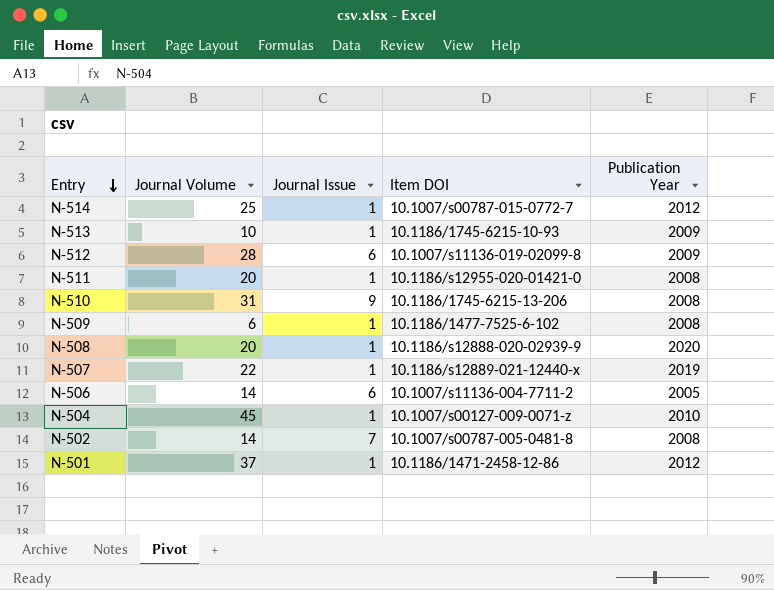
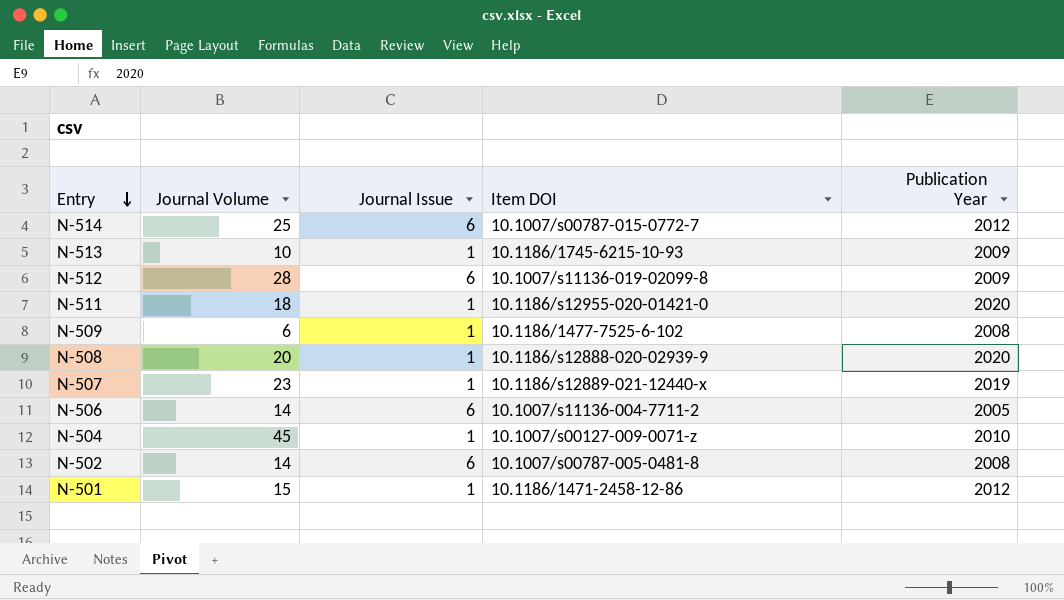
row N-510: 31 | 9 | 10.1186/1745-6215-13-206 | 2008 -> none
N-514 | Journal Issue: 1 -> 6
N-511 | Journal Volume: 20 -> 18
N-511 | Publication Year: 2008 -> 2020
N-507 | Journal Volume: 22 -> 23
N-502 | Journal Issue: 7 -> 6
N-501 | Journal Volume: 37 -> 15

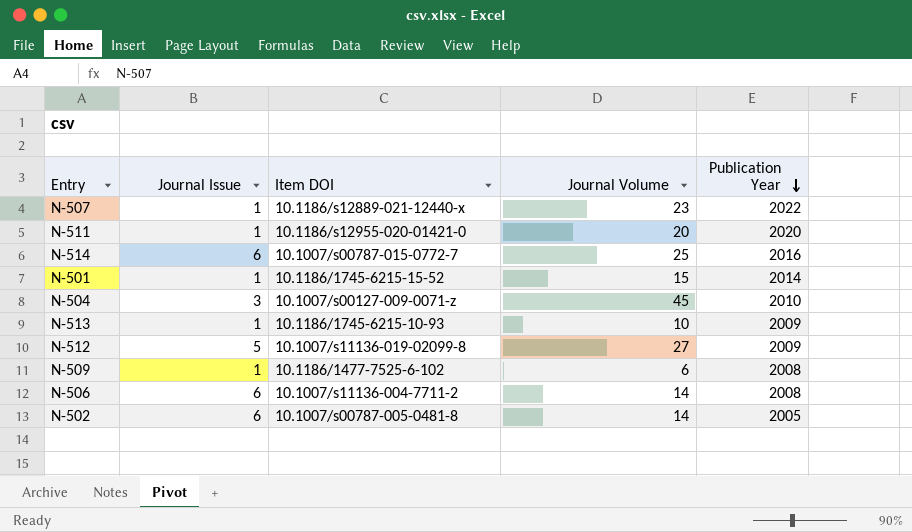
row order: Entry descending -> Publication Year descending
column Journal Volume | position: 2 -> 4
row N-508: 20 | 1 | 10.1186/s12888-020-02939-9 | 2020 -> none
N-507 | Publication Year: 2019 -> 2022
N-511 | Journal Volume: 18 -> 20
N-514 | Publication Year: 2012 -> 2016
N-501 | Item DOI: 10.1186/1471-2458-12-86 -> 10.1186/1745-6215-15-52
N-501 | Publication Year: 2012 -> 2014
N-504 | Journal Issue: 1 -> 3
N-512 | Journal Issue: 6 -> 5
N-512 | Journal Volume: 28 -> 27
N-506 | Publication Year: 2005 -> 2008
N-502 | Publication Year: 2008 -> 2005

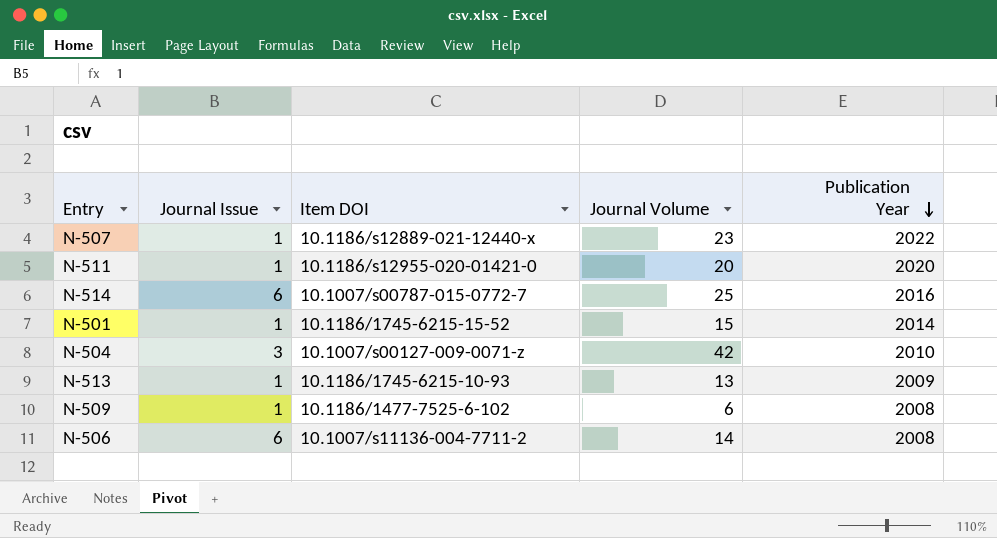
row N-512: 5 | 10.1007/s11136-019-02099-8 | 27 | 2009 -> none
row N-502: 6 | 10.1007/s00787-005-0481-8 | 14 | 2005 -> none
N-504 | Journal Volume: 45 -> 42
N-513 | Journal Volume: 10 -> 13

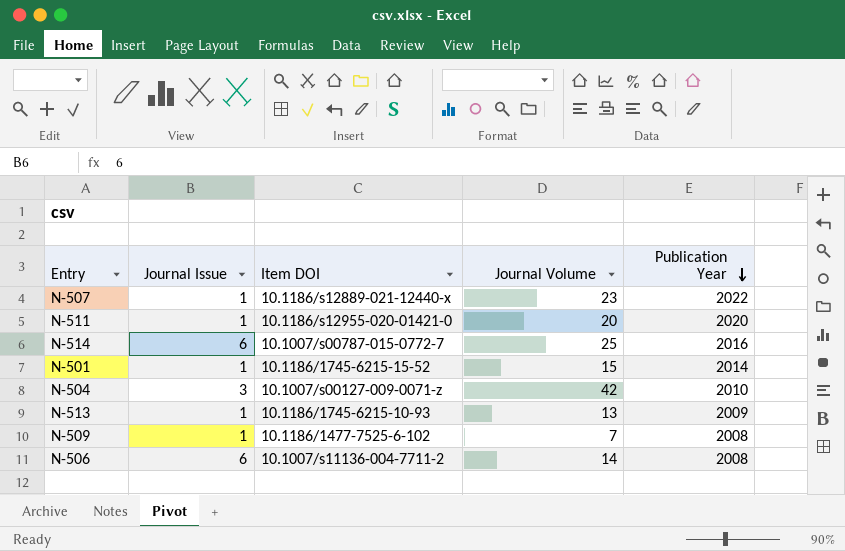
N-509 | Journal Volume: 6 -> 7

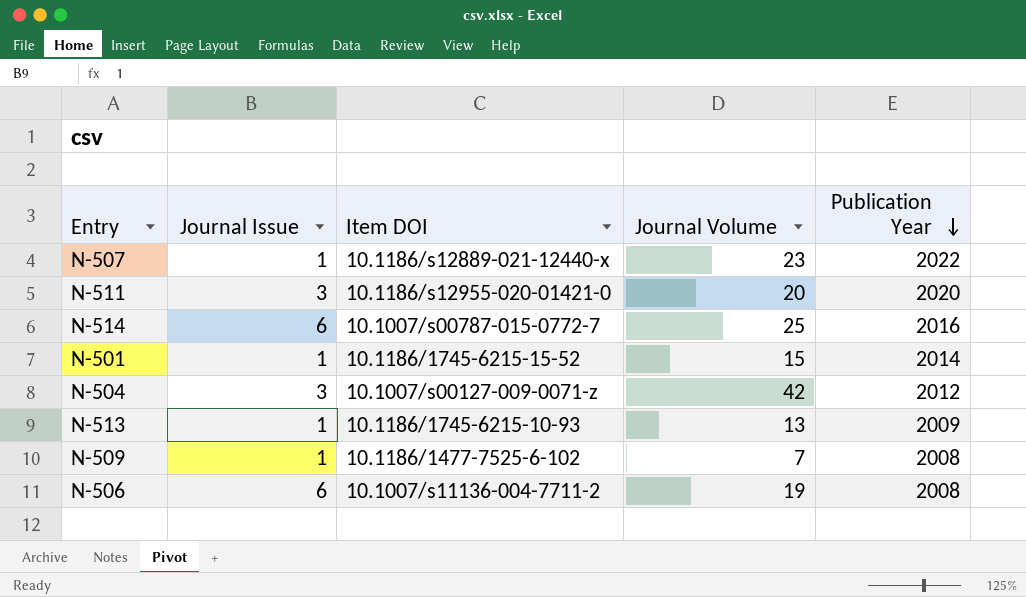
N-511 | Journal Issue: 1 -> 3
N-504 | Publication Year: 2010 -> 2012
N-506 | Journal Volume: 14 -> 19

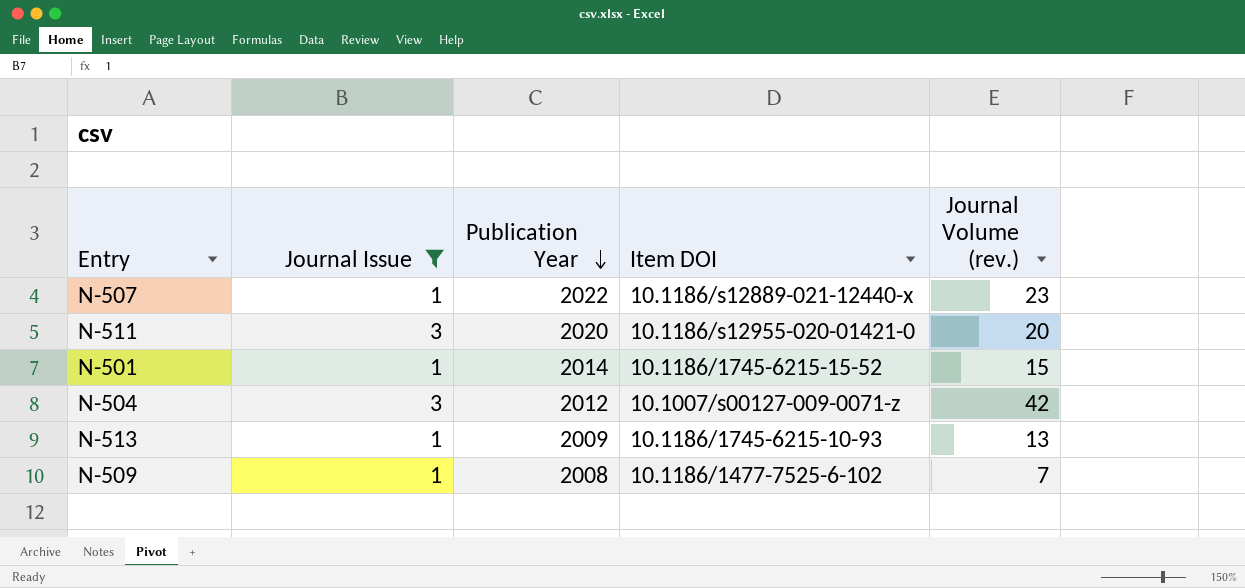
filter: none -> Journal Issue != 6
column Publication Year | position: 5 -> 3
column name: Journal Volume -> Journal Volume (rev.)

